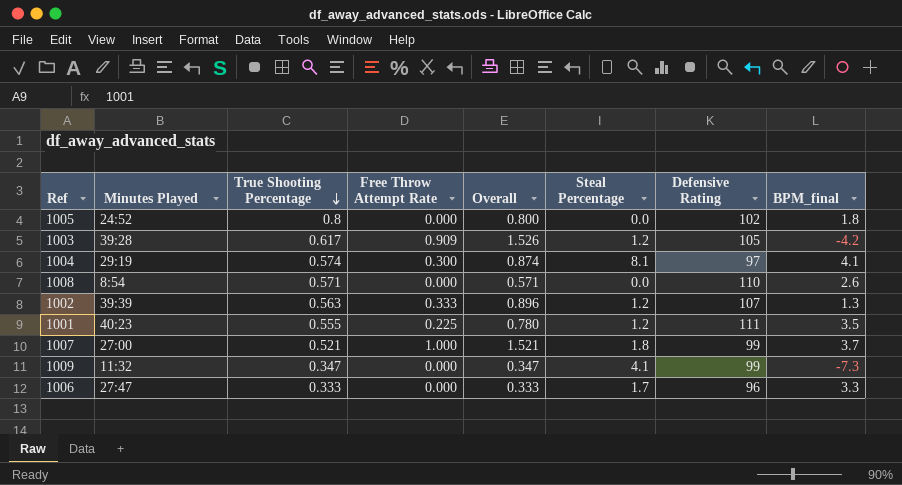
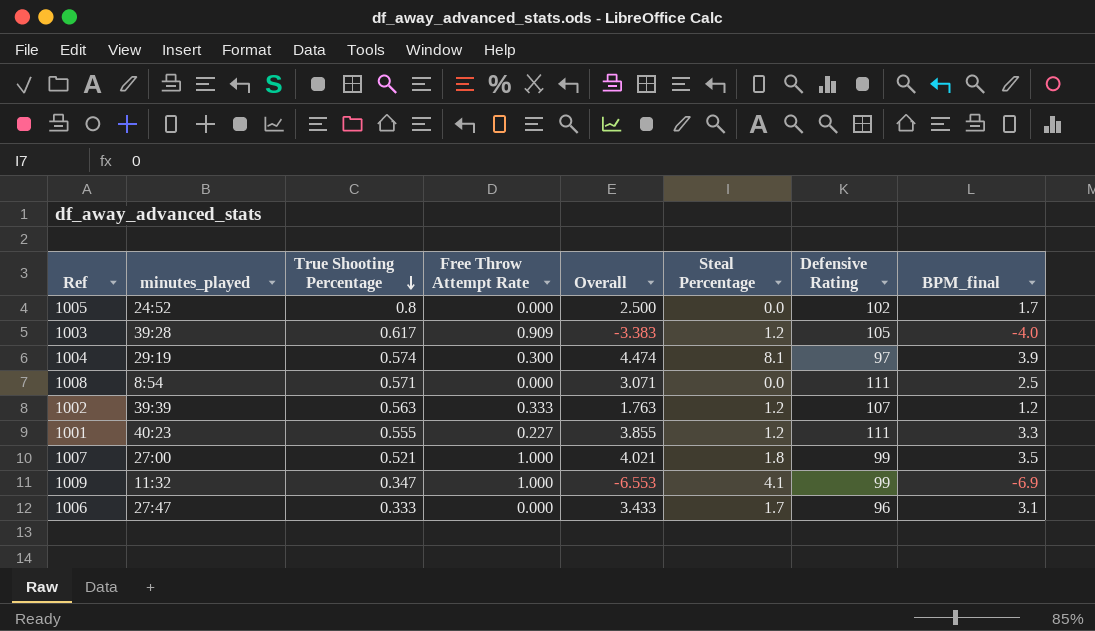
column name: Minutes Played -> minutes_played
column Overall | formula: [True Shooting Percentage] + [Free Throw Attempt Rate] -> [True Shooting Percentage] + [BPM_final]
1005 | BPM_final: 1.8 -> 1.7
1003 | BPM_final: -4.2 -> -4.0
1004 | BPM_final: 4.1 -> 3.9
1008 | Defensive Rating: 110 -> 111
1008 | BPM_final: 2.6 -> 2.5
1002 | BPM_final: 1.3 -> 1.2
1001 | Free Throw Attempt Rate: 0.225 -> 0.227
1001 | BPM_final: 3.5 -> 3.3
1007 | BPM_final: 3.7 -> 3.5
1009 | Free Throw Attempt Rate: 0.000 -> 1.000
1009 | BPM_final: -7.3 -> -6.9
1006 | BPM_final: 3.3 -> 3.1

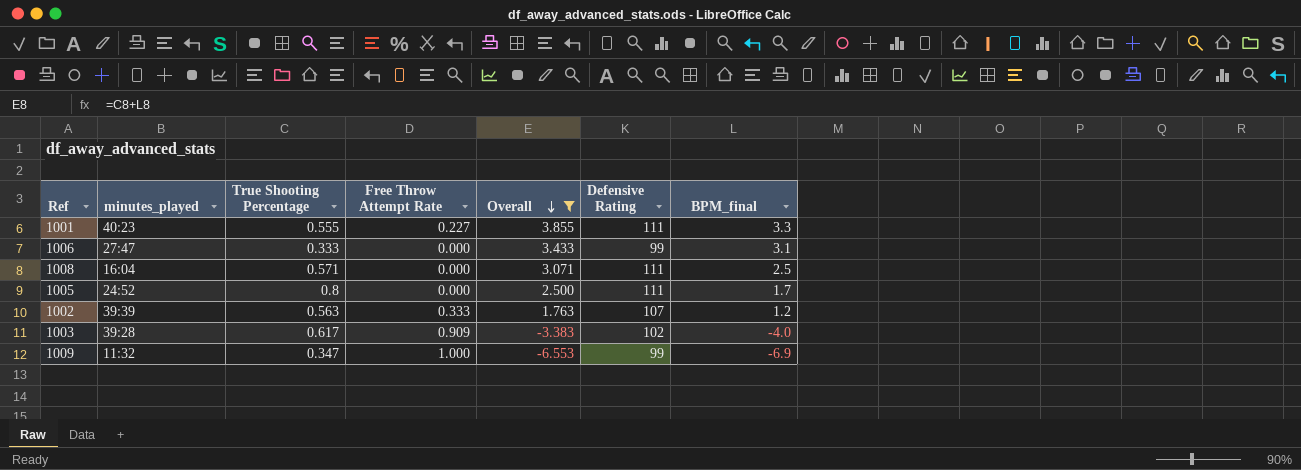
filter: none -> Overall <= 3.855
row order: True Shooting Percentage descending -> Overall descending
column Steal Percentage | position: 6 -> none
1006 | Defensive Rating: 96 -> 99
1008 | minutes_played: 8:54 -> 16:04
1005 | Defensive Rating: 102 -> 111
1003 | Defensive Rating: 105 -> 102

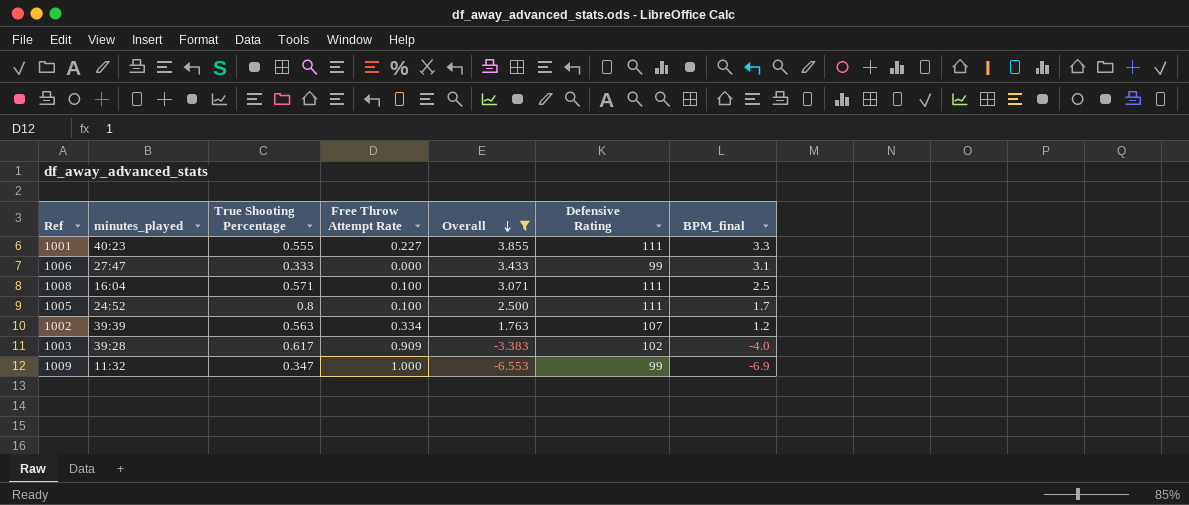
1008 | Free Throw Attempt Rate: 0.000 -> 0.100
1005 | Free Throw Attempt Rate: 0.000 -> 0.100
1002 | Free Throw Attempt Rate: 0.333 -> 0.334

